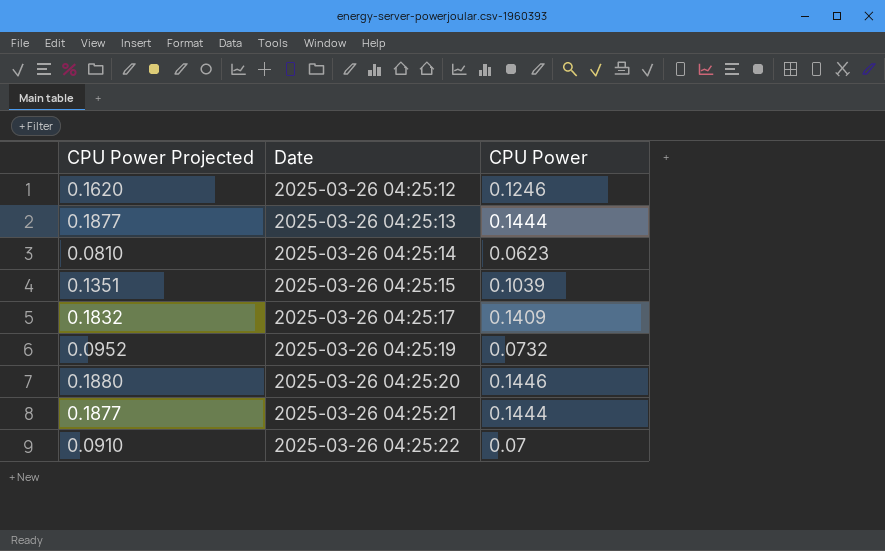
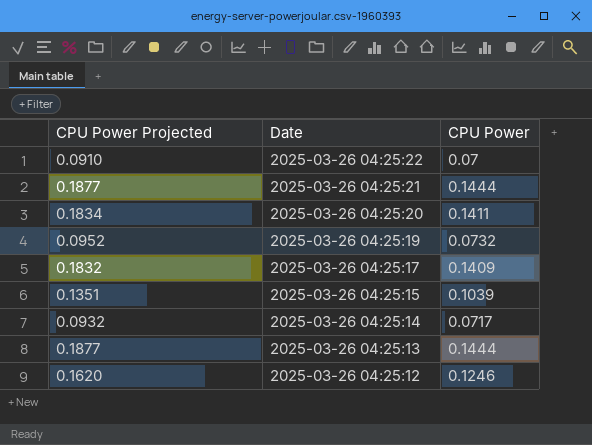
row order: Date ascending -> Date descending
2025-03-26 04:25:20 | CPU Power Projected: 0.1880 -> 0.1834
2025-03-26 04:25:20 | CPU Power: 0.1446 -> 0.1411
2025-03-26 04:25:14 | CPU Power Projected: 0.0810 -> 0.0932
2025-03-26 04:25:14 | CPU Power: 0.0623 -> 0.0717

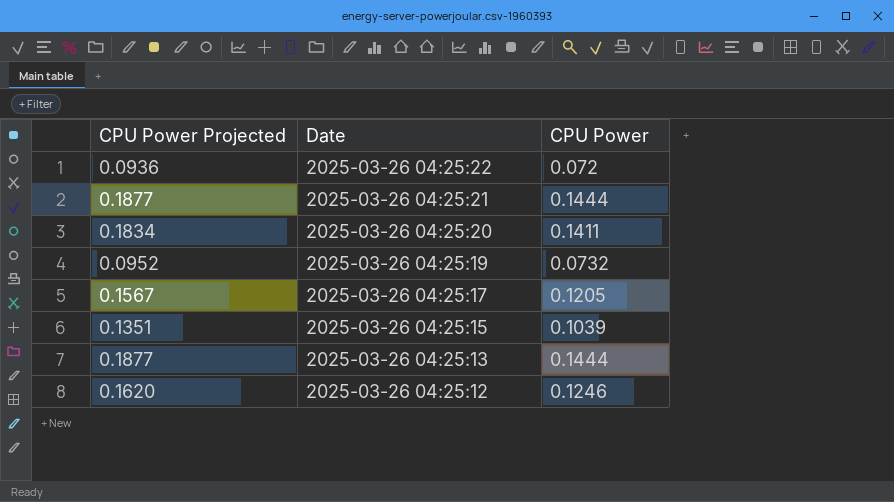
row 2025-03-26 04:25:14: 0.0932 | 0.0717 -> none
2025-03-26 04:25:22 | CPU Power Projected: 0.0910 -> 0.0936
2025-03-26 04:25:22 | CPU Power: 0.07 -> 0.072
2025-03-26 04:25:17 | CPU Power Projected: 0.1832 -> 0.1567
2025-03-26 04:25:17 | CPU Power: 0.1409 -> 0.1205

